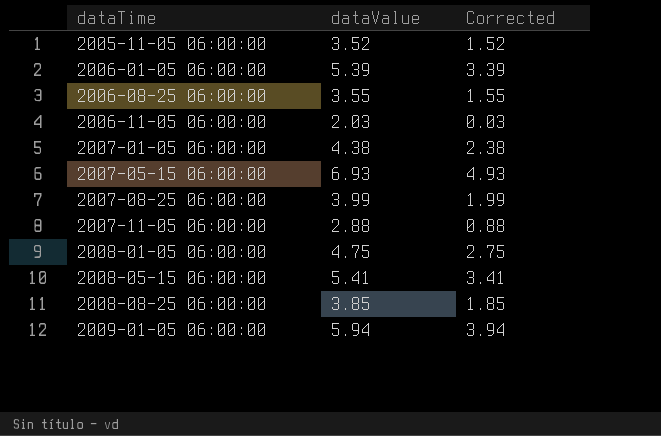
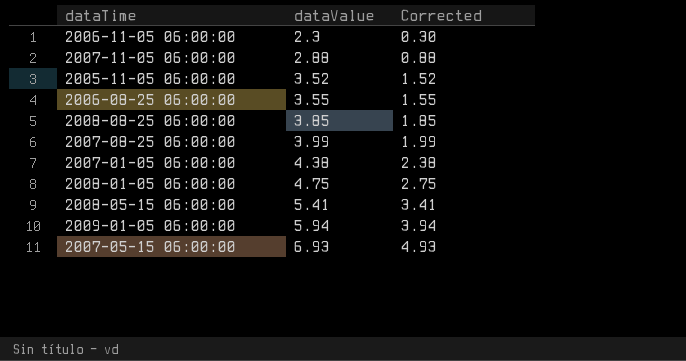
row order: dataTime ascending -> dataValue ascending
row 2006-01-05 06:00:00: 5.39 | 3.39 -> none
2006-11-05 06:00:00 | dataValue: 2.03 -> 2.3
2006-11-05 06:00:00 | Corrected: 0.03 -> 0.30

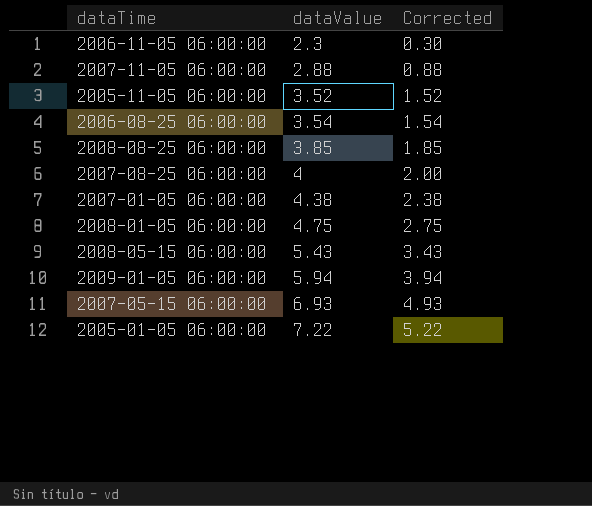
2006-08-25 06:00:00 | dataValue: 3.55 -> 3.54
2006-08-25 06:00:00 | Corrected: 1.55 -> 1.54
2007-08-25 06:00:00 | dataValue: 3.99 -> 4
2007-08-25 06:00:00 | Corrected: 1.99 -> 2.00
2008-05-15 06:00:00 | dataValue: 5.41 -> 5.43
2008-05-15 06:00:00 | Corrected: 3.41 -> 3.43
row 2005-01-05 06:00:00: none -> 7.22 | 5.22

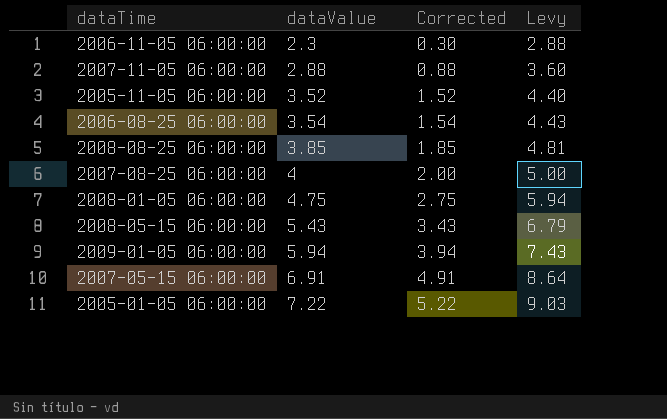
column Levy | formula: none -> [dataValue] * 1.25
row 2007-01-05 06:00:00: 4.38 | 2.38 -> none
2007-05-15 06:00:00 | dataValue: 6.93 -> 6.91
2007-05-15 06:00:00 | Corrected: 4.93 -> 4.91

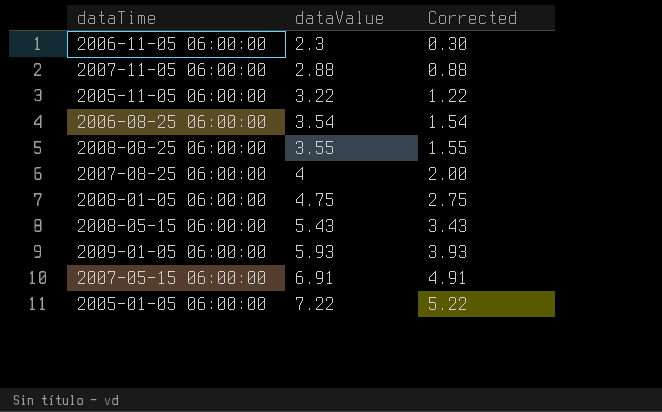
column Levy | formula: [dataValue] * 1.25 -> none
2005-11-05 06:00:00 | dataValue: 3.52 -> 3.22
2005-11-05 06:00:00 | Corrected: 1.52 -> 1.22
2008-08-25 06:00:00 | dataValue: 3.85 -> 3.55
2008-08-25 06:00:00 | Corrected: 1.85 -> 1.55
2009-01-05 06:00:00 | dataValue: 5.94 -> 5.93
2009-01-05 06:00:00 | Corrected: 3.94 -> 3.93

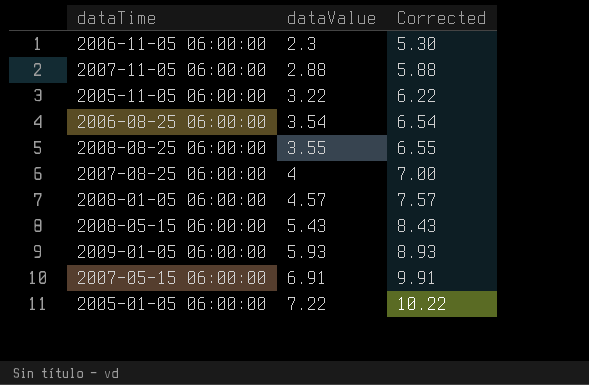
column Corrected | formula: [dataValue] - 2 -> [dataValue] + 3
2008-01-05 06:00:00 | dataValue: 4.75 -> 4.57

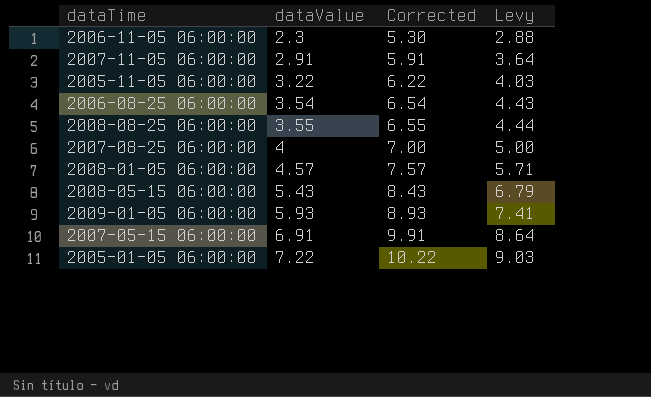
column Levy | formula: none -> [dataValue] * 1.25
2007-11-05 06:00:00 | dataValue: 2.88 -> 2.91
2007-11-05 06:00:00 | Corrected: 5.88 -> 5.91

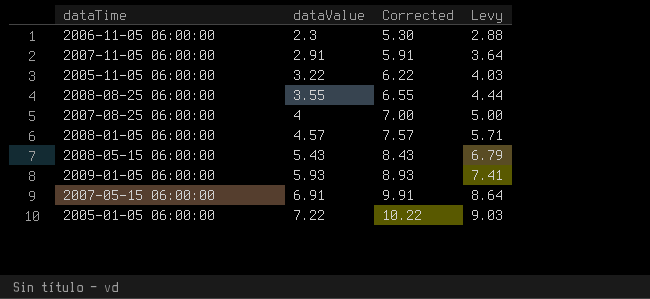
row 2006-08-25 06:00:00: 3.54 | 6.54 | 4.43 -> none

